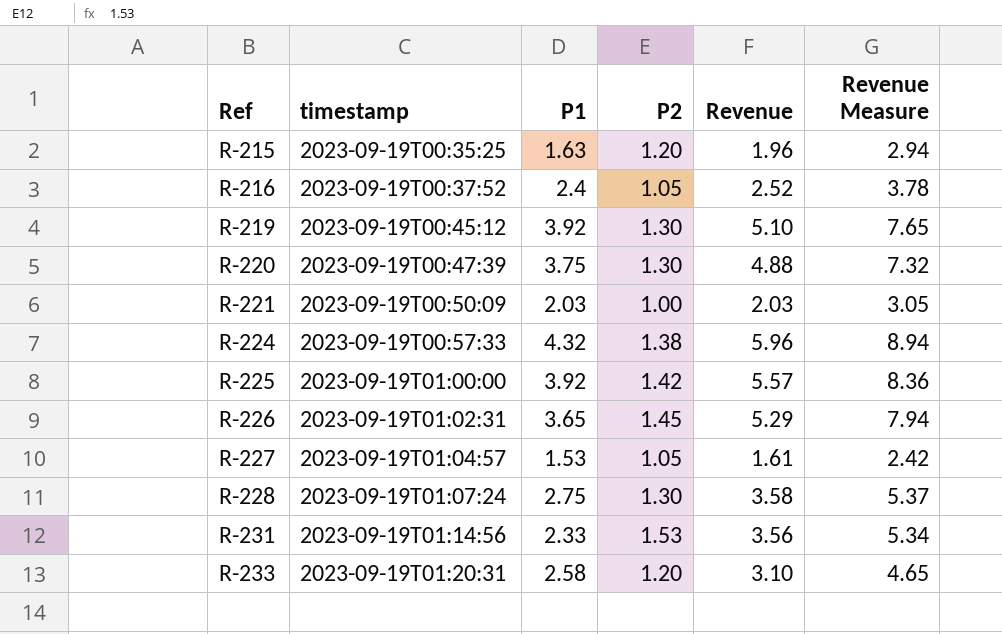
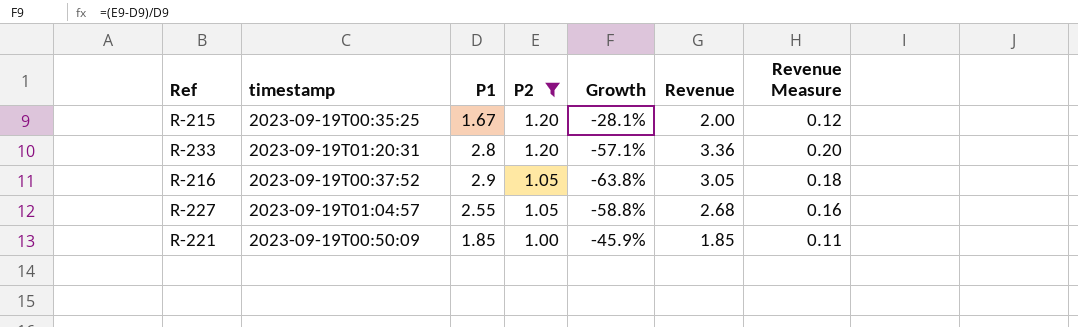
filter: none -> P2 <= 1.20
row order: Ref ascending -> P2 descending
column Growth | formula: none -> ([P2] - [P1]) / [P1]
column Revenue Measure | formula: [Revenue] * 1.5 -> [Revenue] * 0.06
R-215 | P1: 1.63 -> 1.67
R-215 | Revenue: 1.96 -> 2.00
R-233 | P1: 2.58 -> 2.8
R-233 | Revenue: 3.10 -> 3.36
R-216 | P1: 2.4 -> 2.9
R-216 | Revenue: 2.52 -> 3.05
R-227 | P1: 1.53 -> 2.55
R-227 | Revenue: 1.61 -> 2.68
R-221 | P1: 2.03 -> 1.85
R-221 | Revenue: 2.03 -> 1.85

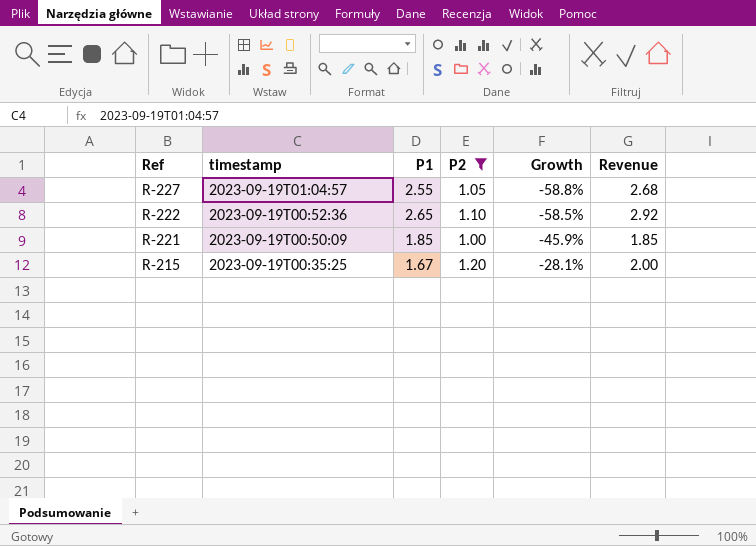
row order: P2 descending -> Ref descending
column Revenue Measure | formula: [Revenue] * 0.06 -> none
row R-233: 2023-09-19T01:20:31 | 2.8 | 1.20 | -57.1% | 3.36 | 0.20 -> none
row R-216: 2023-09-19T00:37:52 | 2.9 | 1.05 | -63.8% | 3.05 | 0.18 -> none
row R-222: none -> 2023-09-19T00:52:36 | 2.65 | 1.10 | -58.5% | 2.92

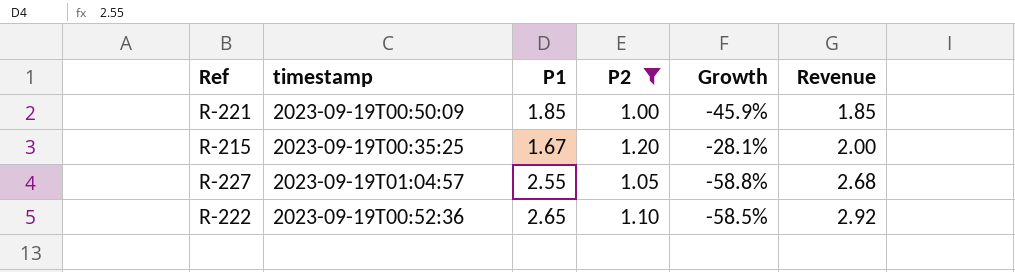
row order: Ref descending -> Revenue ascending

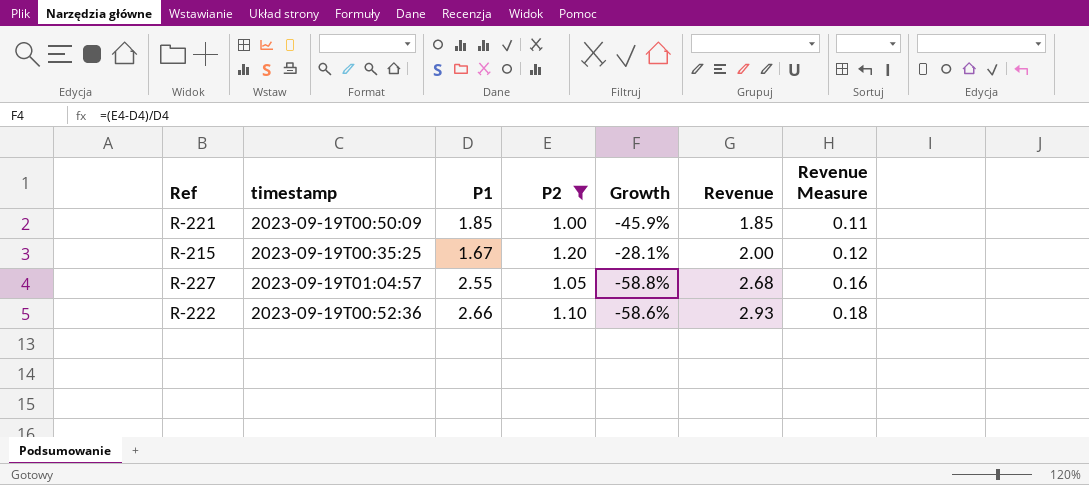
column Revenue Measure | formula: none -> [Revenue] * 0.06
R-222 | P1: 2.65 -> 2.66
R-222 | Growth: -58.5% -> -58.6%
R-222 | Revenue: 2.92 -> 2.93

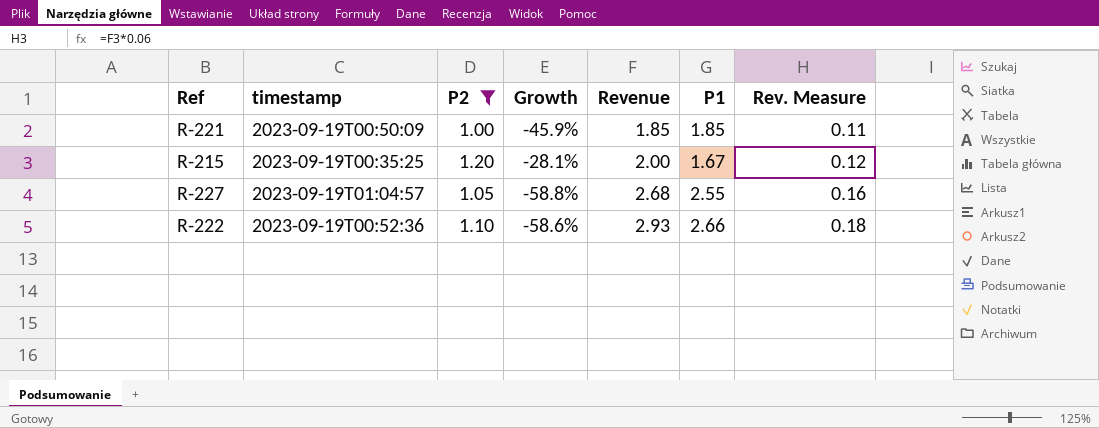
column P1 | position: 3 -> 6
column name: Revenue Measure -> Rev. Measure

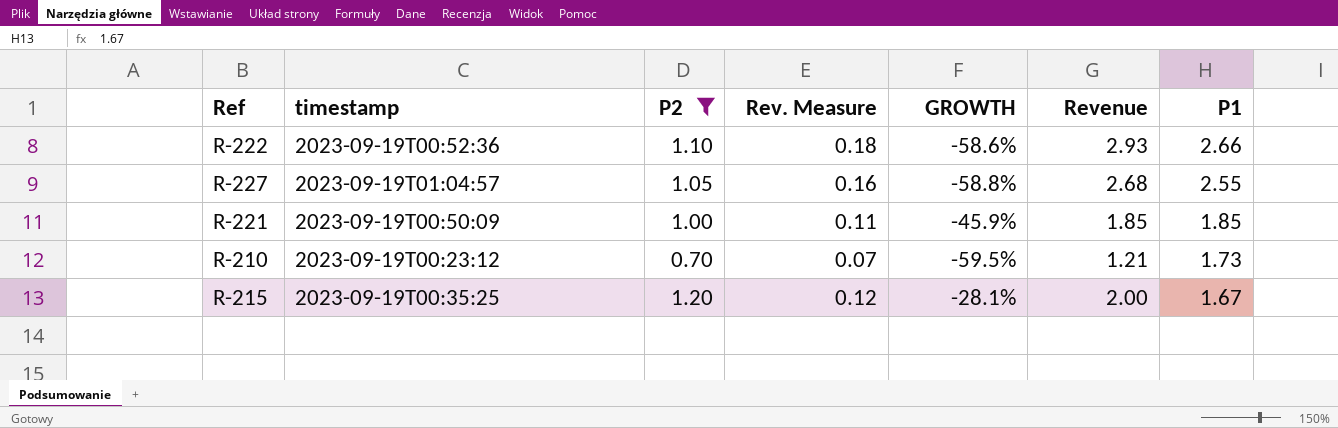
row order: Revenue ascending -> P1 descending
column Rev. Measure | position: 7 -> 4
column name: Growth -> GROWTH
row R-210: none -> 2023-09-19T00:23:12 | 0.70 | 0.07 | -59.5% | 1.21 | 1.73

